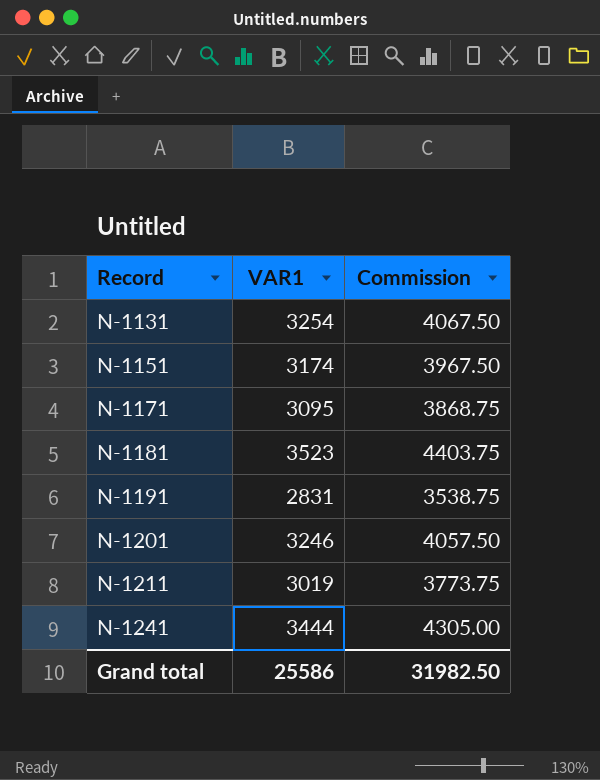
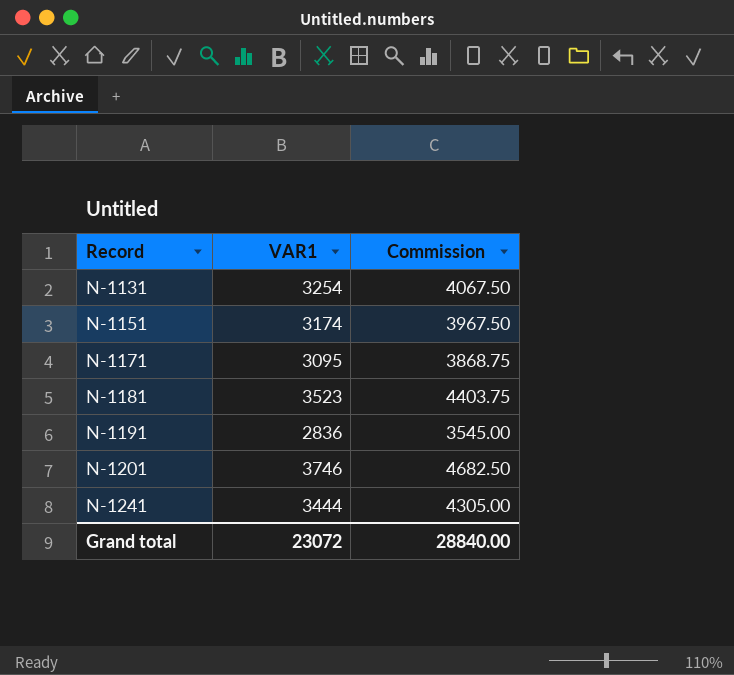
row N-1211: 3019 | 3773.75 -> none
N-1191 | VAR1: 2831 -> 2836
N-1191 | Commission: 3538.75 -> 3545.00
N-1201 | VAR1: 3246 -> 3746
N-1201 | Commission: 4057.50 -> 4682.50
Grand total | VAR1: 25586 -> 23072
Grand total | Commission: 31982.50 -> 28840.00

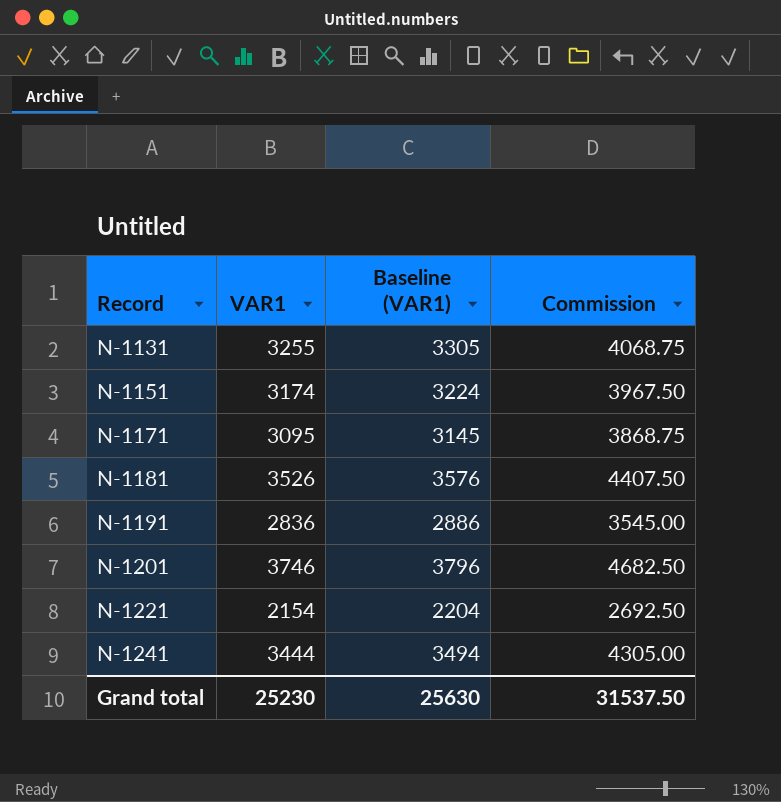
column Baseline (VAR1) | formula: none -> [VAR1] + 50
N-1131 | VAR1: 3254 -> 3255
N-1131 | Commission: 4067.50 -> 4068.75
N-1181 | VAR1: 3523 -> 3526
N-1181 | Commission: 4403.75 -> 4407.50
row N-1221: none -> 2154 | 2204 | 2692.50
Grand total | VAR1: 23072 -> 25230
Grand total | Commission: 28840.00 -> 31537.50

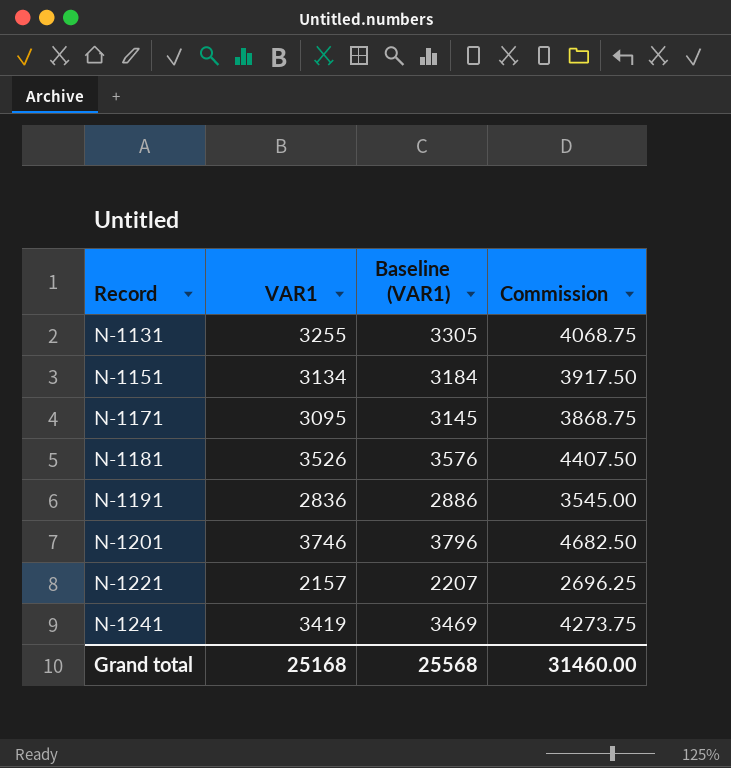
N-1151 | VAR1: 3174 -> 3134
N-1151 | Baseline (VAR1): 3224 -> 3184
N-1151 | Commission: 3967.50 -> 3917.50
N-1221 | VAR1: 2154 -> 2157
N-1221 | Baseline (VAR1): 2204 -> 2207
N-1221 | Commission: 2692.50 -> 2696.25
N-1241 | VAR1: 3444 -> 3419
N-1241 | Baseline (VAR1): 3494 -> 3469
N-1241 | Commission: 4305.00 -> 4273.75
Grand total | VAR1: 25230 -> 25168
Grand total | Baseline (VAR1): 25630 -> 25568
Grand total | Commission: 31537.50 -> 31460.00

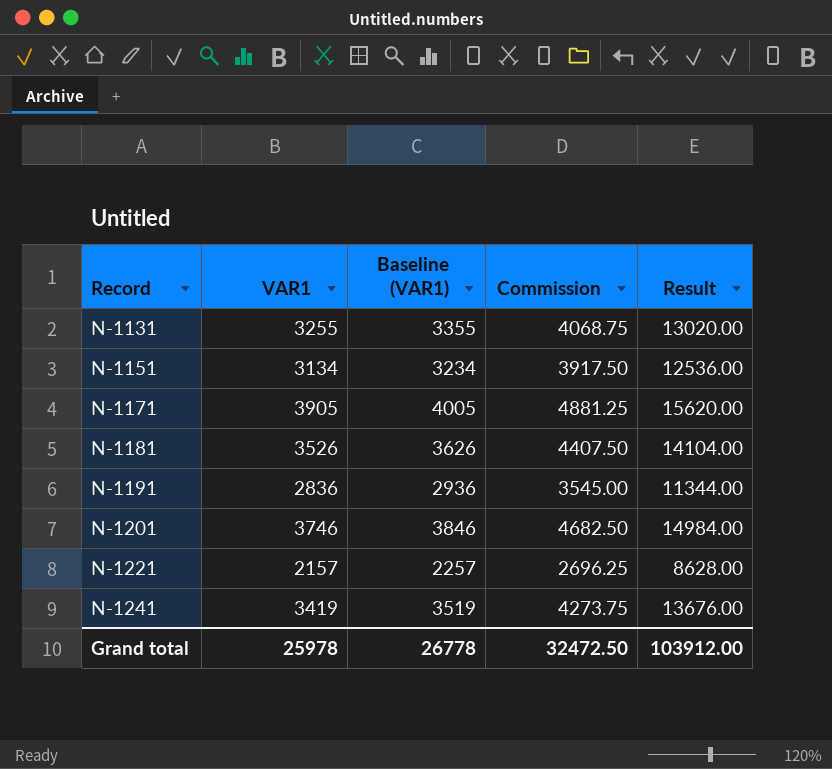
column Baseline (VAR1) | formula: [VAR1] + 50 -> [VAR1] + 100
column Result | formula: none -> [VAR1] * 4
N-1171 | VAR1: 3095 -> 3905
N-1171 | Commission: 3868.75 -> 4881.25
Grand total | VAR1: 25168 -> 25978
Grand total | Baseline (VAR1): 25568 -> 26778
Grand total | Commission: 31460.00 -> 32472.50

